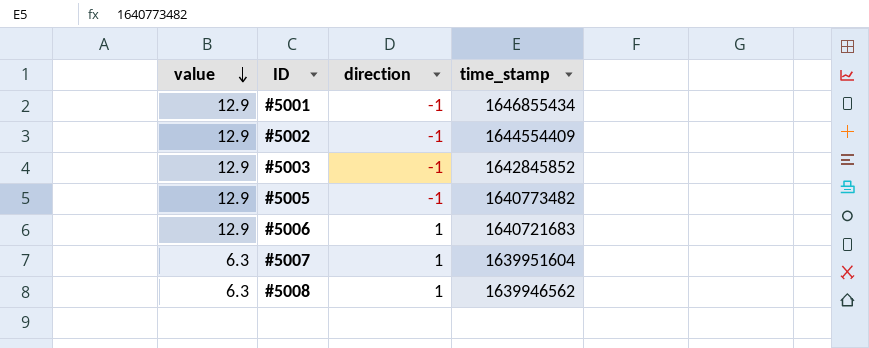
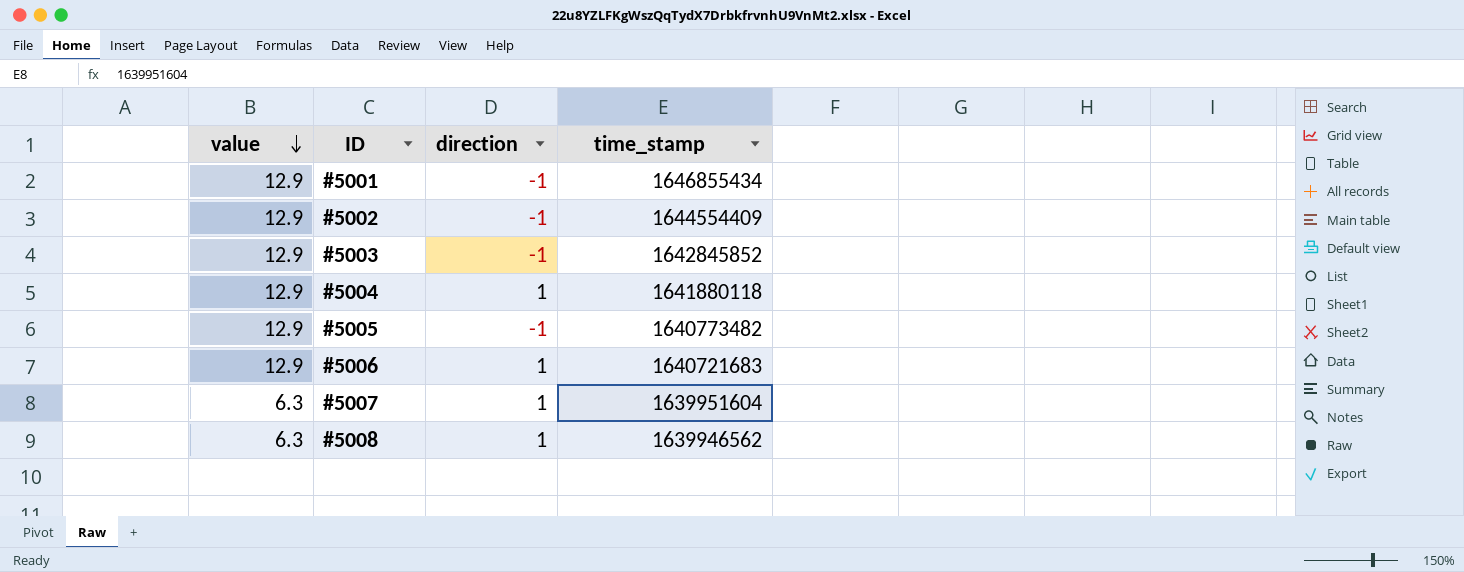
row #5004: none -> 12.9 | 1 | 1641880118

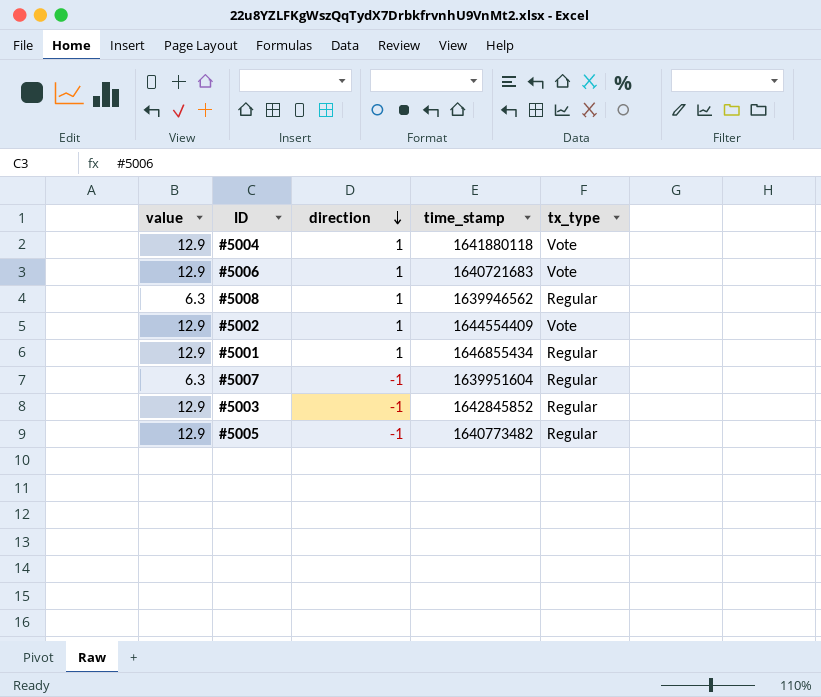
row order: value descending -> direction descending
column tx_type | position: none -> 5
#5002 | direction: -1 -> 1
#5001 | direction: -1 -> 1
#5007 | direction: 1 -> -1

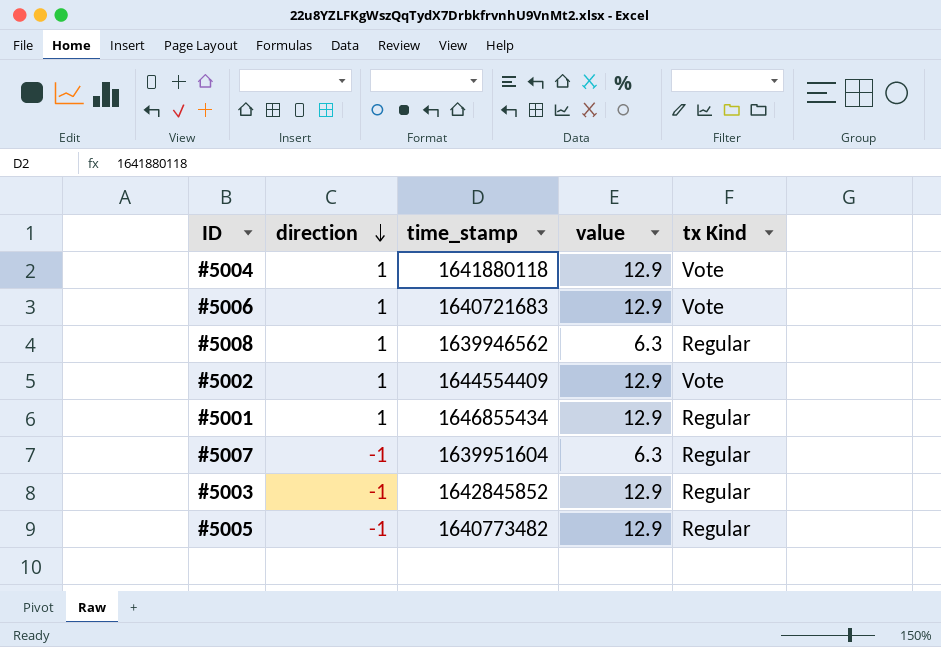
column value | position: 1 -> 4
column name: tx_type -> tx Kind

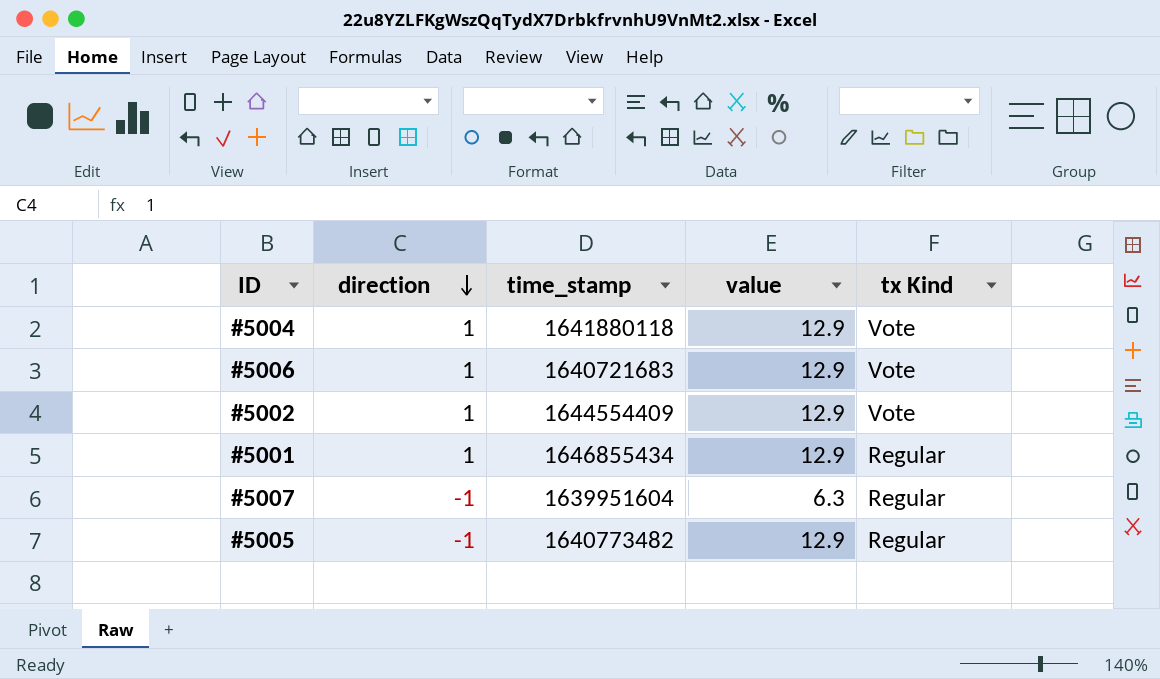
row #5008: 1 | 1639946562 | 6.3 | Regular -> none
row #5003: -1 | 1642845852 | 12.9 | Regular -> none

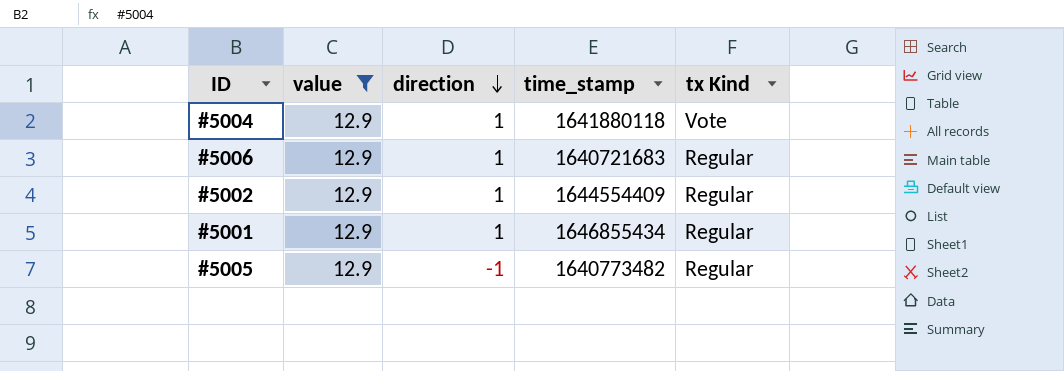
filter: none -> value = 12.9
column value | position: 4 -> 2
#5006 | tx Kind: Vote -> Regular
#5002 | tx Kind: Vote -> Regular

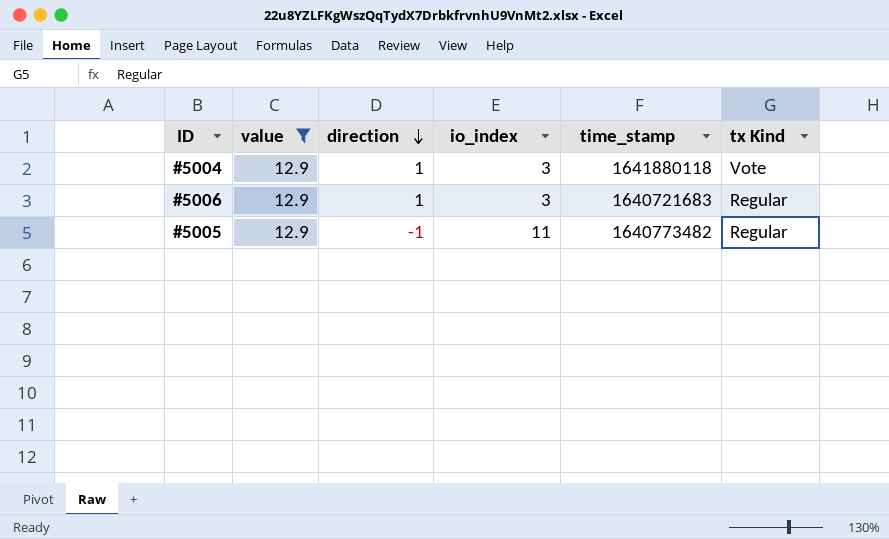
column io_index | position: none -> 4
row #5002: 12.9 | 1 | 1644554409 | Regular -> none
row #5001: 12.9 | 1 | 1646855434 | Regular -> none

